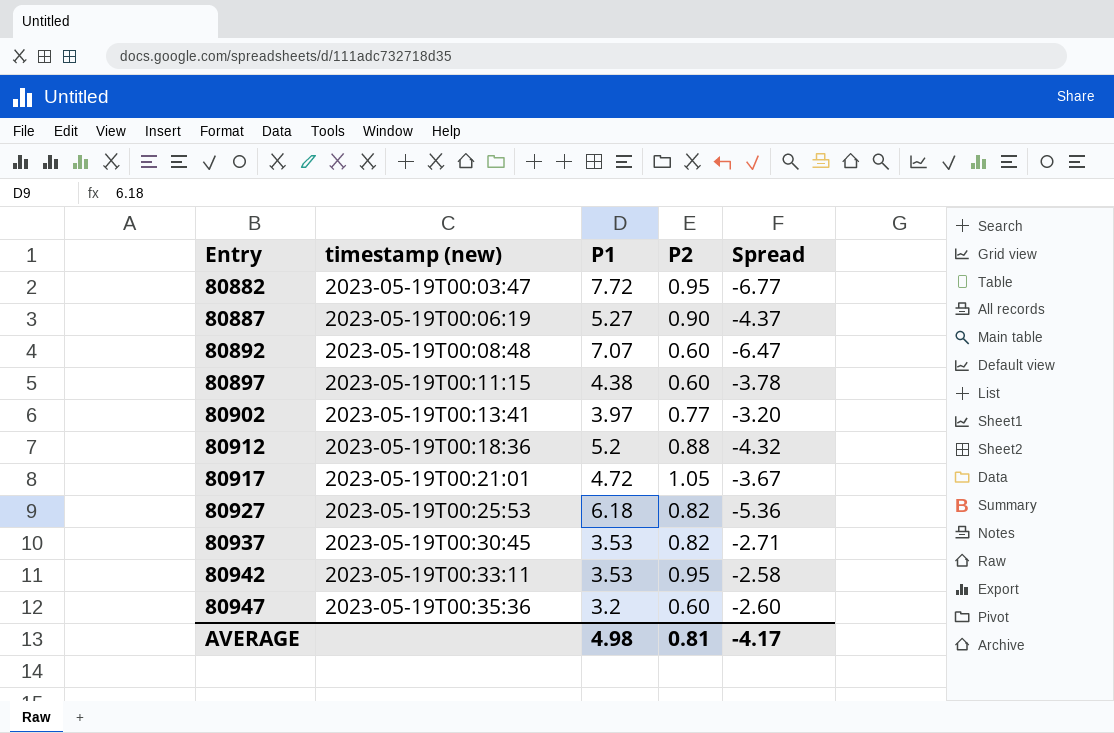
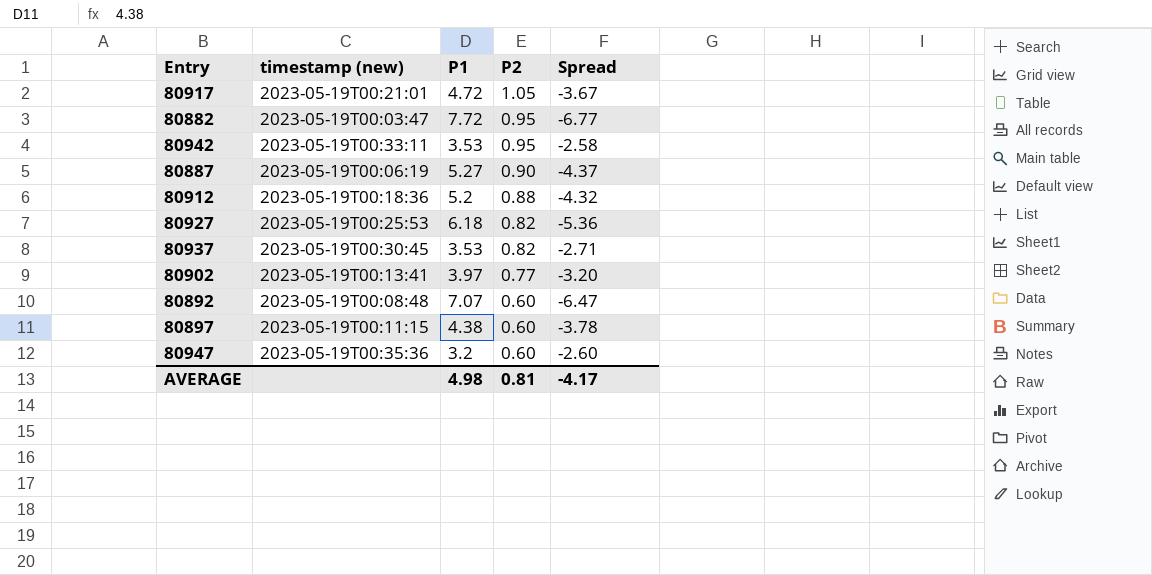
row order: Entry ascending -> P2 descending

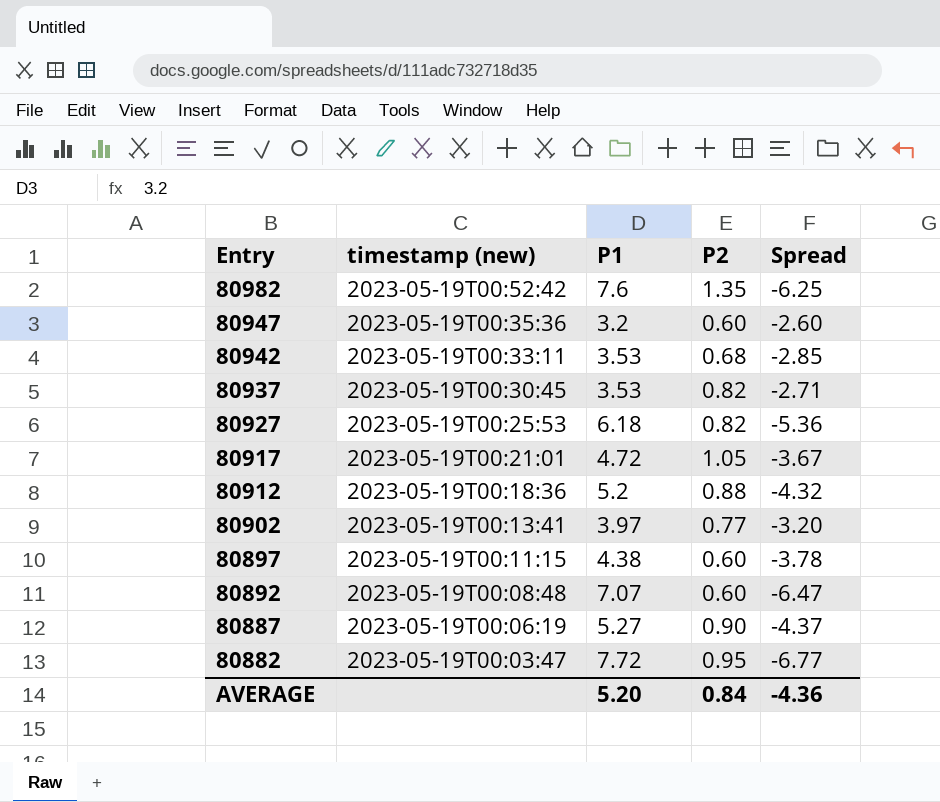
row order: P2 descending -> Entry descending
row 80982: none -> 2023-05-19T00:52:42 | 7.6 | 1.35 | -6.25
80942 | P2: 0.95 -> 0.68
80942 | Spread: -2.58 -> -2.85
AVERAGE | P1: 4.98 -> 5.20
AVERAGE | P2: 0.81 -> 0.84
AVERAGE | Spread: -4.17 -> -4.36

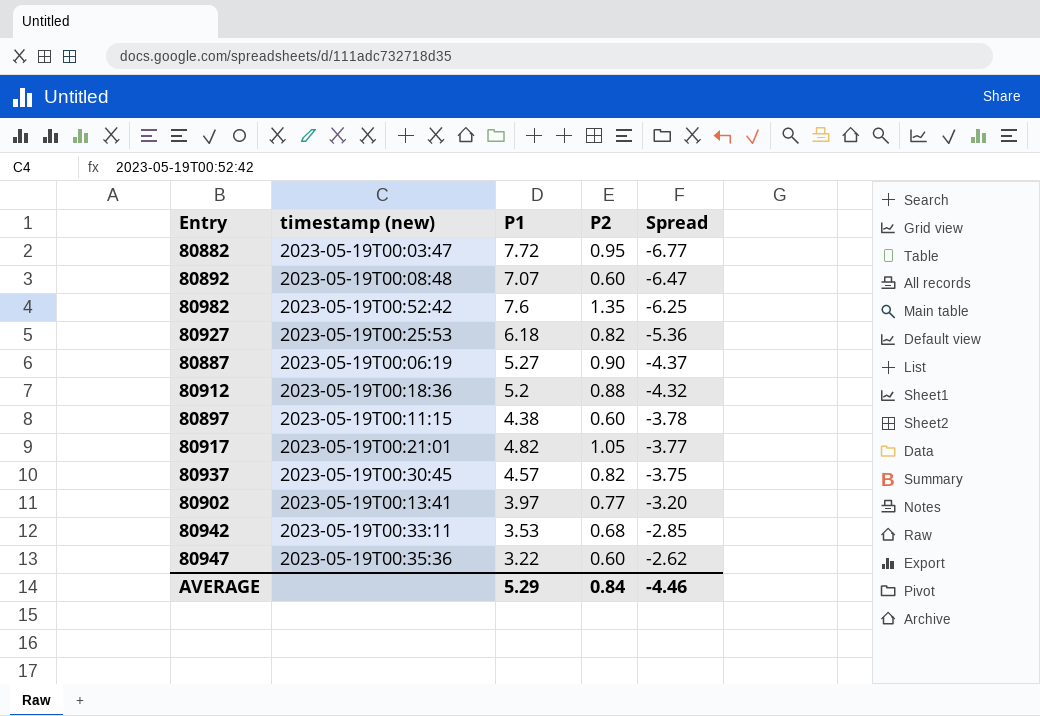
row order: Entry descending -> Spread ascending
80917 | P1: 4.72 -> 4.82
80917 | Spread: -3.67 -> -3.77
80937 | P1: 3.53 -> 4.57
80937 | Spread: -2.71 -> -3.75
80947 | P1: 3.2 -> 3.22
80947 | Spread: -2.60 -> -2.62
AVERAGE | P1: 5.20 -> 5.29
AVERAGE | Spread: -4.36 -> -4.46

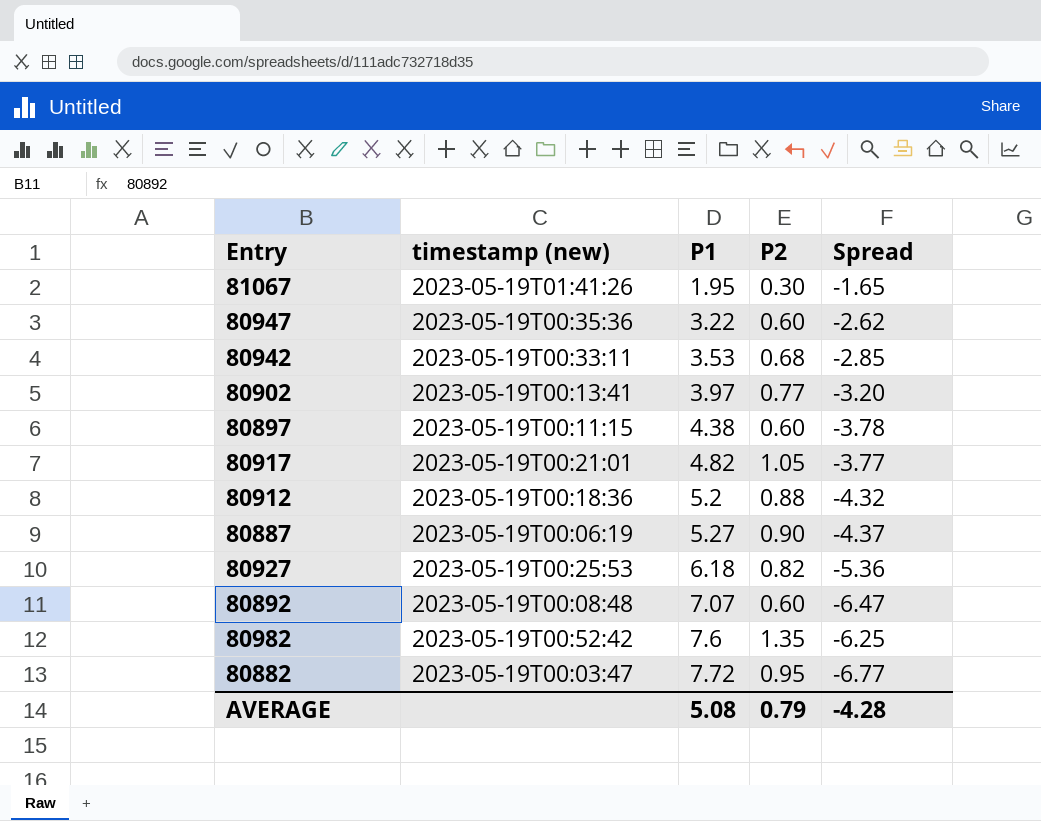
row order: Spread ascending -> P1 ascending
row 80937: 2023-05-19T00:30:45 | 4.57 | 0.82 | -3.75 -> none
row 81067: none -> 2023-05-19T01:41:26 | 1.95 | 0.30 | -1.65
AVERAGE | P1: 5.29 -> 5.08
AVERAGE | P2: 0.84 -> 0.79
AVERAGE | Spread: -4.46 -> -4.28

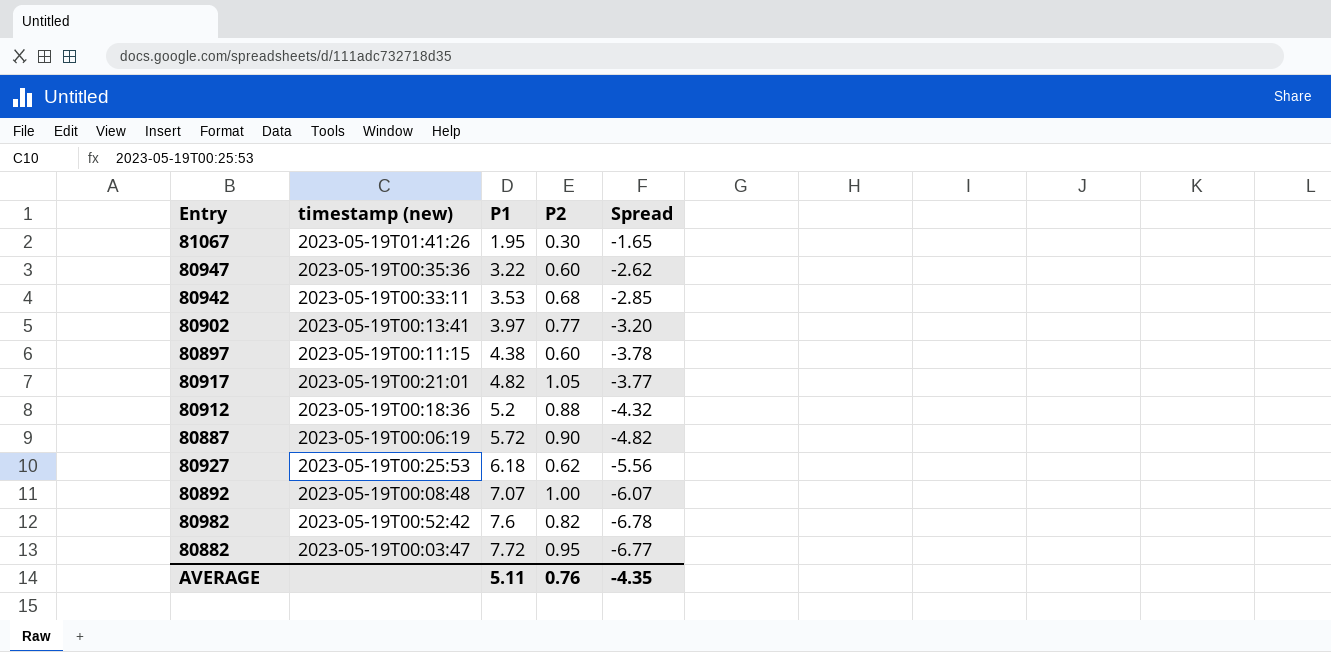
80887 | P1: 5.27 -> 5.72
80887 | Spread: -4.37 -> -4.82
80927 | P2: 0.82 -> 0.62
80927 | Spread: -5.36 -> -5.56
80892 | P2: 0.60 -> 1.00
80892 | Spread: -6.47 -> -6.07
80982 | P2: 1.35 -> 0.82
80982 | Spread: -6.25 -> -6.78
AVERAGE | P1: 5.08 -> 5.11
AVERAGE | P2: 0.79 -> 0.76
AVERAGE | Spread: -4.28 -> -4.35

